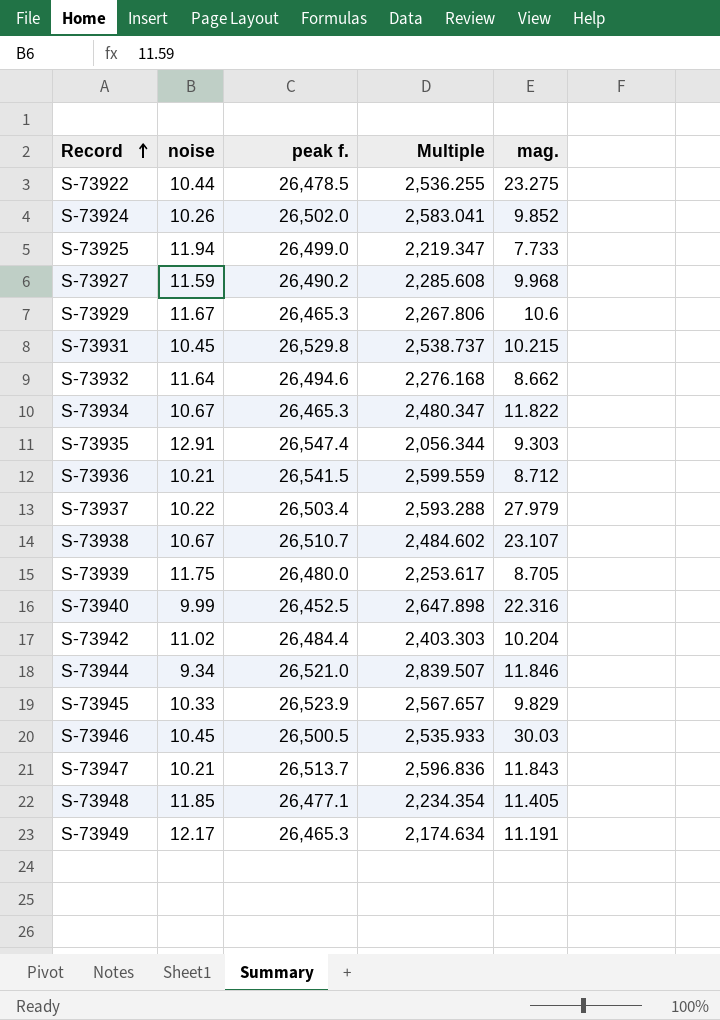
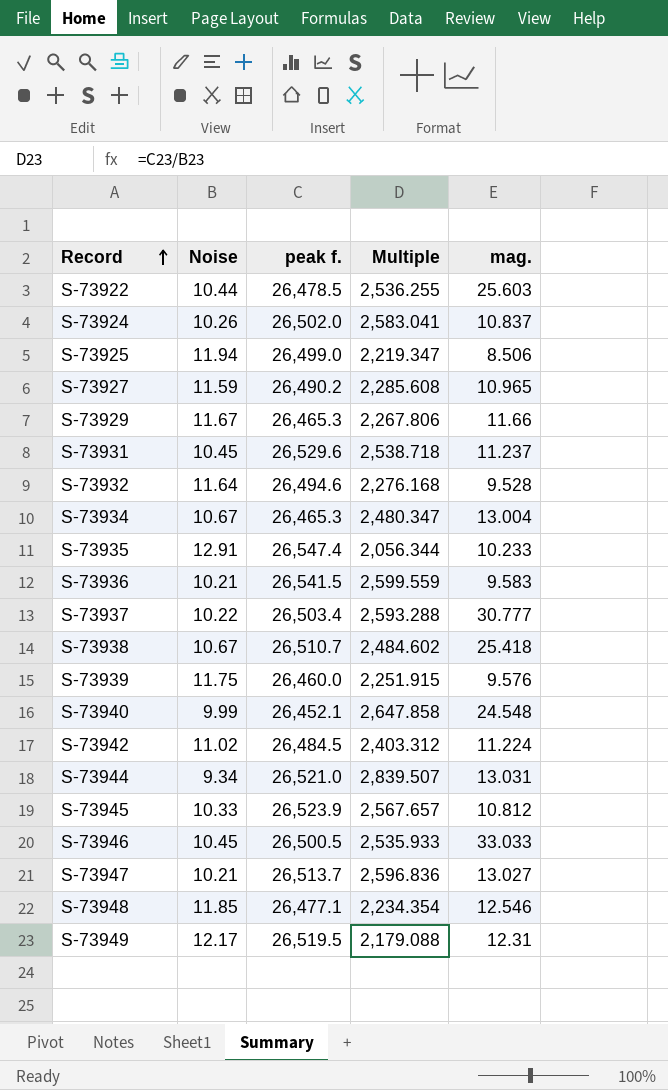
column name: noise -> Noise
S-73922 | mag.: 23.275 -> 25.603
S-73924 | mag.: 9.852 -> 10.837
S-73925 | mag.: 7.733 -> 8.506
S-73927 | mag.: 9.968 -> 10.965
S-73929 | mag.: 10.6 -> 11.66
S-73931 | peak f.: 26,529.8 -> 26,529.6
S-73931 | Multiple: 2,538.737 -> 2,538.718
S-73931 | mag.: 10.215 -> 11.237
S-73932 | mag.: 8.662 -> 9.528
S-73934 | mag.: 11.822 -> 13.004
S-73935 | mag.: 9.303 -> 10.233
S-73936 | mag.: 8.712 -> 9.583
S-73937 | mag.: 27.979 -> 30.777
S-73938 | mag.: 23.107 -> 25.418
S-73939 | peak f.: 26,480.0 -> 26,460.0
S-73939 | Multiple: 2,253.617 -> 2,251.915
S-73939 | mag.: 8.705 -> 9.576
S-73940 | peak f.: 26,452.5 -> 26,452.1
S-73940 | Multiple: 2,647.898 -> 2,647.858
S-73940 | mag.: 22.316 -> 24.548
S-73942 | peak f.: 26,484.4 -> 26,484.5
S-73942 | Multiple: 2,403.303 -> 2,403.312
S-73942 | mag.: 10.204 -> 11.224
S-73944 | mag.: 11.846 -> 13.031
S-73945 | mag.: 9.829 -> 10.812
S-73946 | mag.: 30.03 -> 33.033
S-73947 | mag.: 11.843 -> 13.027
S-73948 | mag.: 11.405 -> 12.546
S-73949 | peak f.: 26,465.3 -> 26,519.5
S-73949 | Multiple: 2,174.634 -> 2,179.088
S-73949 | mag.: 11.191 -> 12.31

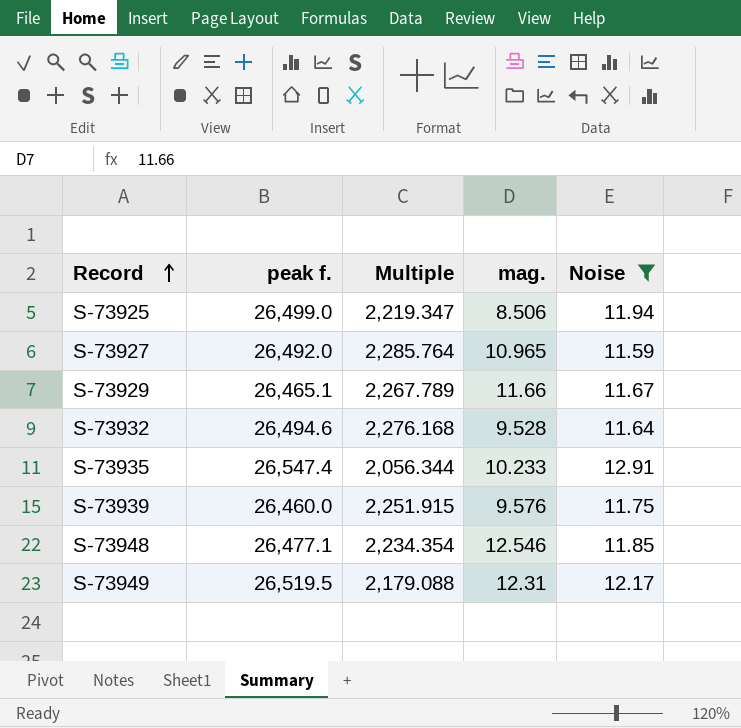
filter: none -> Noise >= 11.59
column Noise | position: 2 -> 5
S-73927 | peak f.: 26,490.2 -> 26,492.0
S-73927 | Multiple: 2,285.608 -> 2,285.764
S-73929 | peak f.: 26,465.3 -> 26,465.1
S-73929 | Multiple: 2,267.806 -> 2,267.789

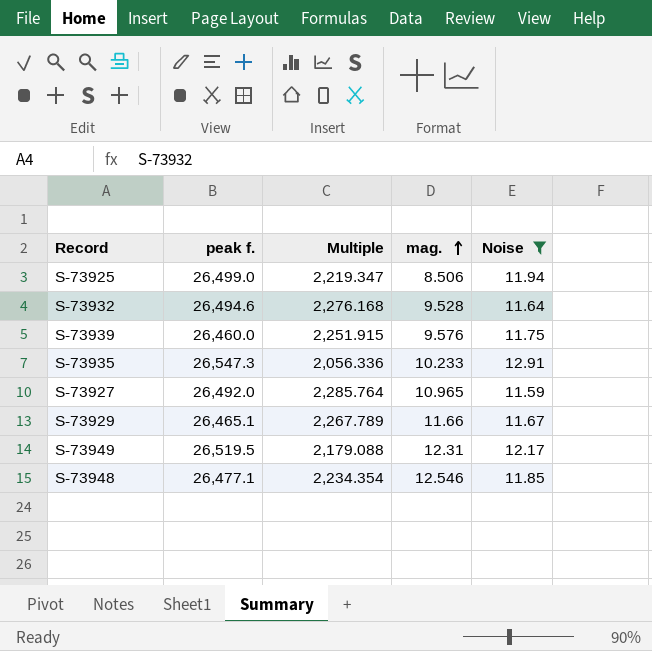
row order: Record ascending -> mag. ascending
S-73935 | peak f.: 26,547.4 -> 26,547.3
S-73935 | Multiple: 2,056.344 -> 2,056.336

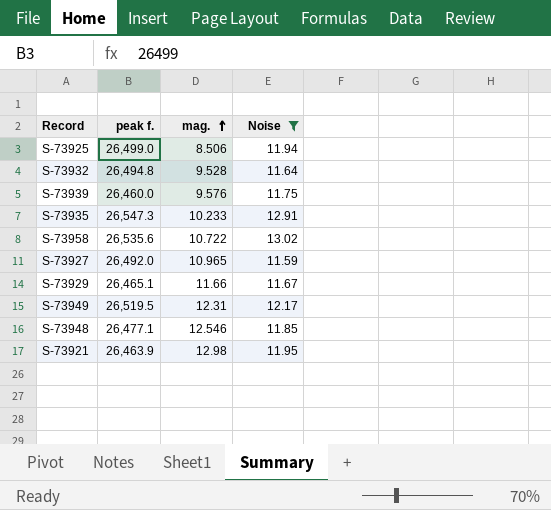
column Multiple | formula: [peak f.] / [Noise] -> none
S-73932 | peak f.: 26,494.6 -> 26,494.8
row S-73958: none -> 26,535.6 | 10.722 | 13.02
row S-73921: none -> 26,463.9 | 12.98 | 11.95

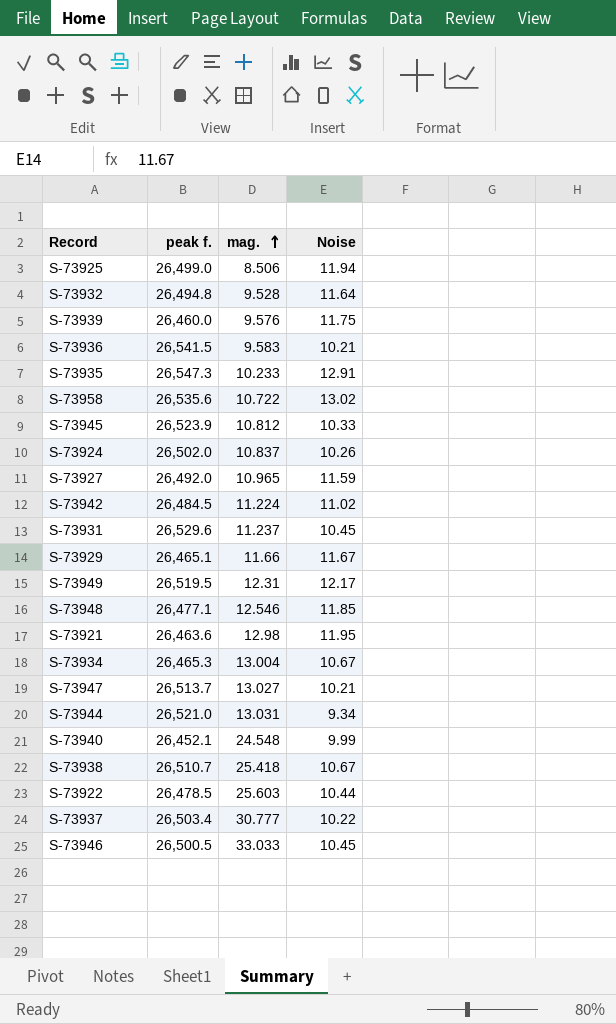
filter: Noise >= 11.59 -> none
S-73921 | peak f.: 26,463.9 -> 26,463.6

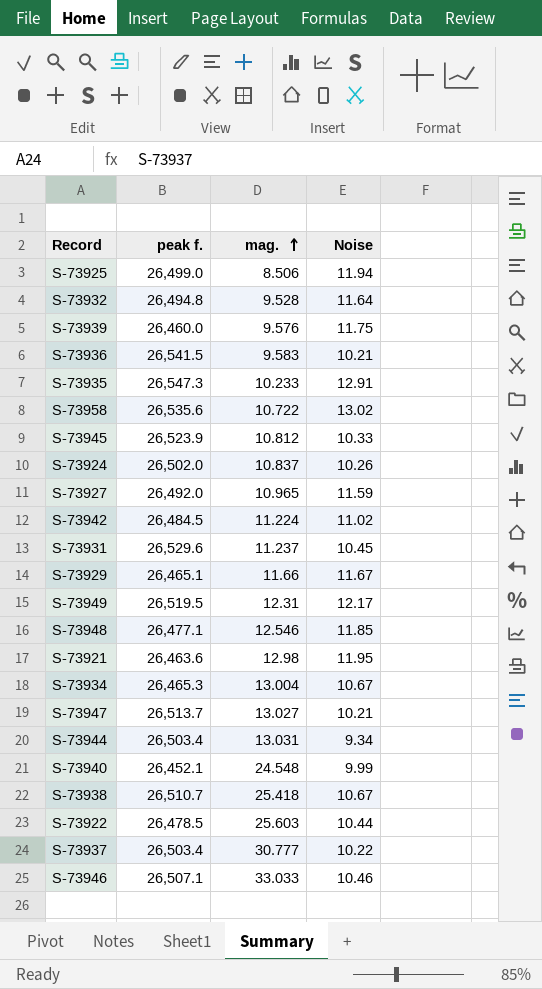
S-73944 | peak f.: 26,521.0 -> 26,503.4
S-73946 | peak f.: 26,500.5 -> 26,507.1
S-73946 | Noise: 10.45 -> 10.46

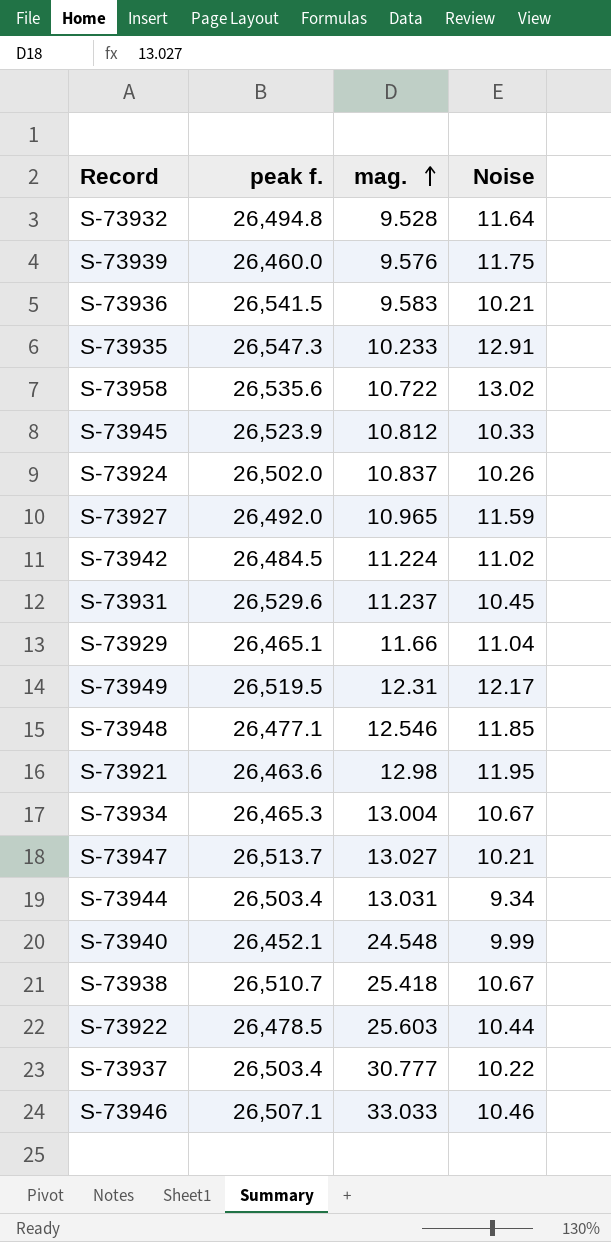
row S-73925: 26,499.0 | 8.506 | 11.94 -> none
S-73929 | Noise: 11.67 -> 11.04

